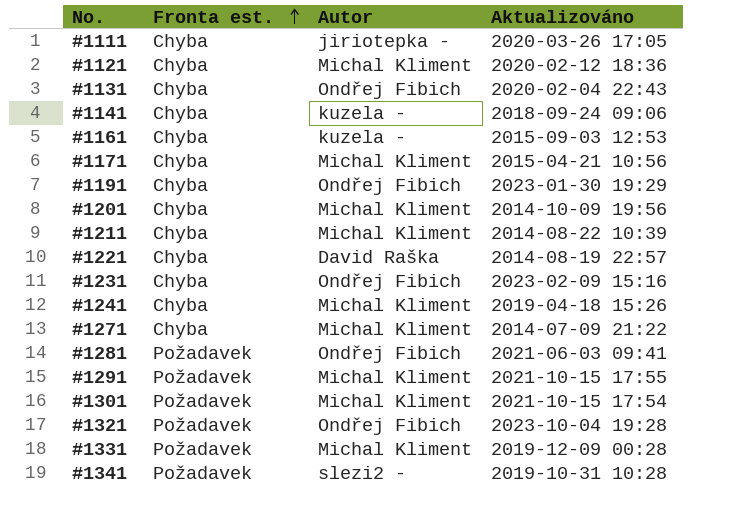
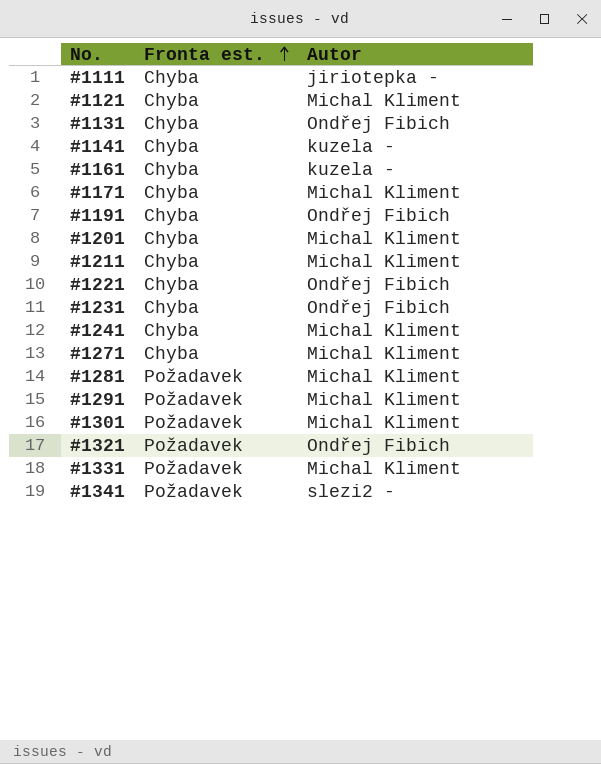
column Aktualizováno | position: 4 -> none
#1221 | Autor: David Raška -> Ondřej Fibich
#1281 | Autor: Ondřej Fibich -> Michal Kliment

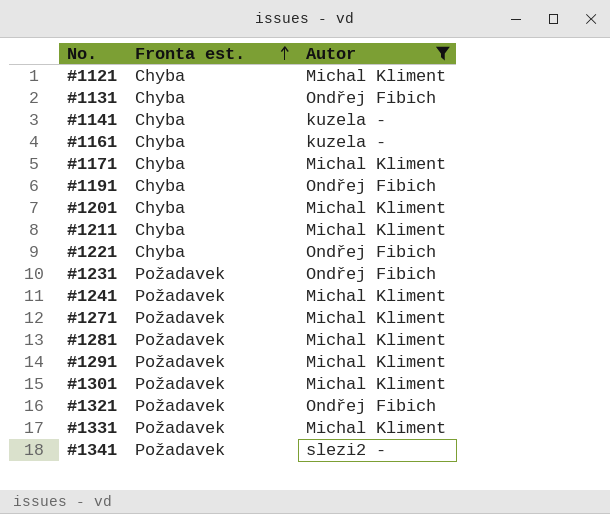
filter: none -> Autor != jiriotepka -
#1231 | Fronta est.: Chyba -> Požadavek
#1241 | Fronta est.: Chyba -> Požadavek
#1271 | Fronta est.: Chyba -> Požadavek

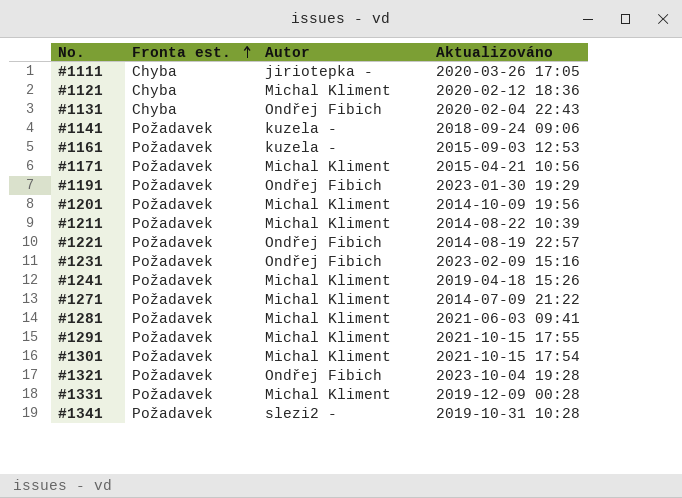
filter: Autor != jiriotepka - -> none
column Aktualizováno | position: none -> 4
#1141 | Fronta est.: Chyba -> Požadavek
#1161 | Fronta est.: Chyba -> Požadavek
#1171 | Fronta est.: Chyba -> Požadavek
#1191 | Fronta est.: Chyba -> Požadavek
#1201 | Fronta est.: Chyba -> Požadavek
#1211 | Fronta est.: Chyba -> Požadavek
#1221 | Fronta est.: Chyba -> Požadavek

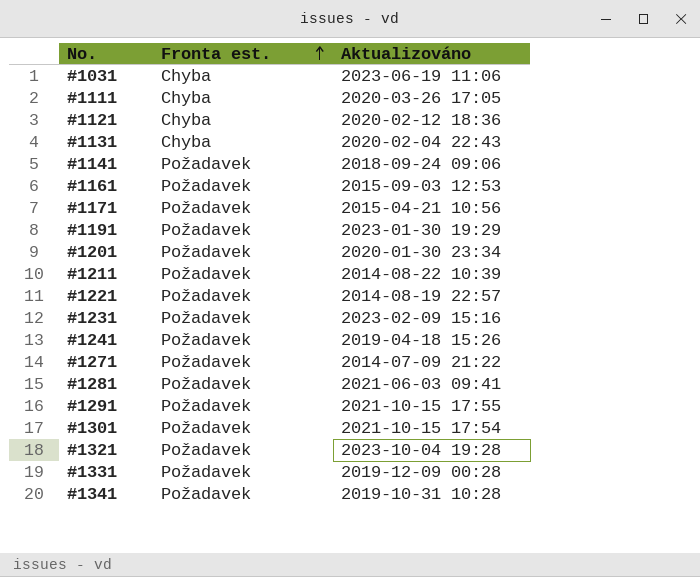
column Autor | position: 3 -> none
row #1031: none -> Chyba | 2023-06-19 11:06
#1201 | Aktualizováno: 2014-10-09 19:56 -> 2020-01-30 23:34

